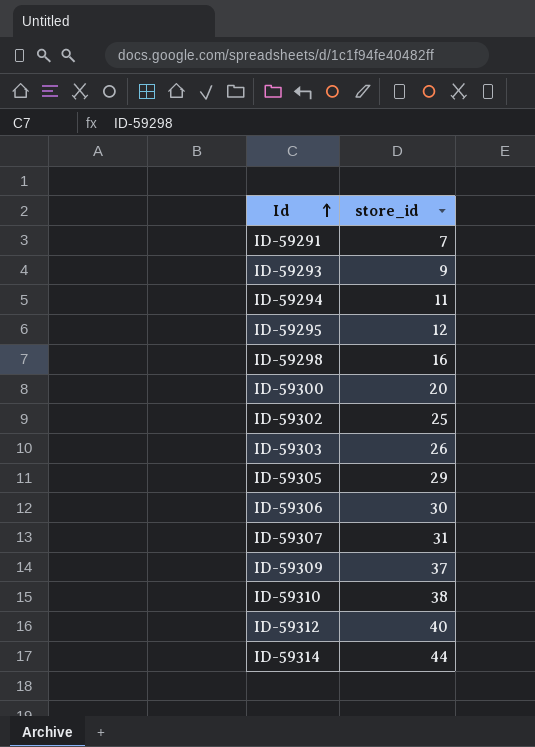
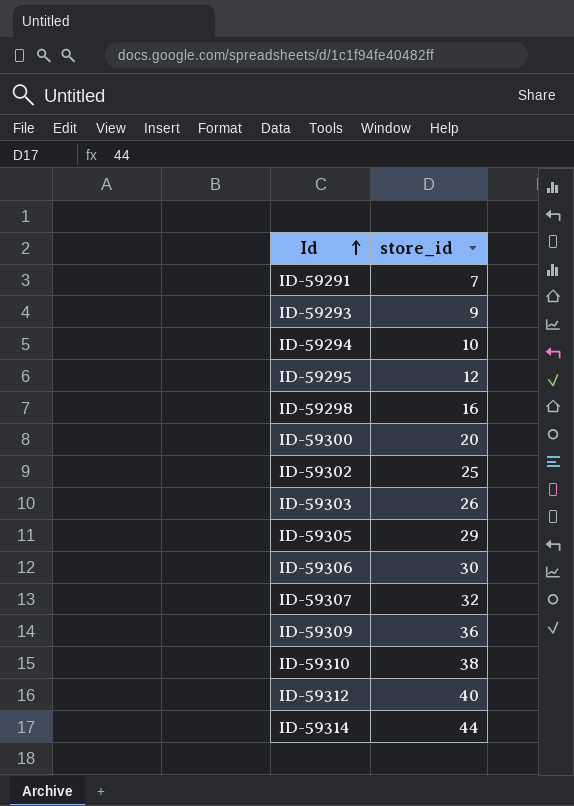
ID-59294 | store_id: 11 -> 10
ID-59307 | store_id: 31 -> 32
ID-59309 | store_id: 37 -> 36

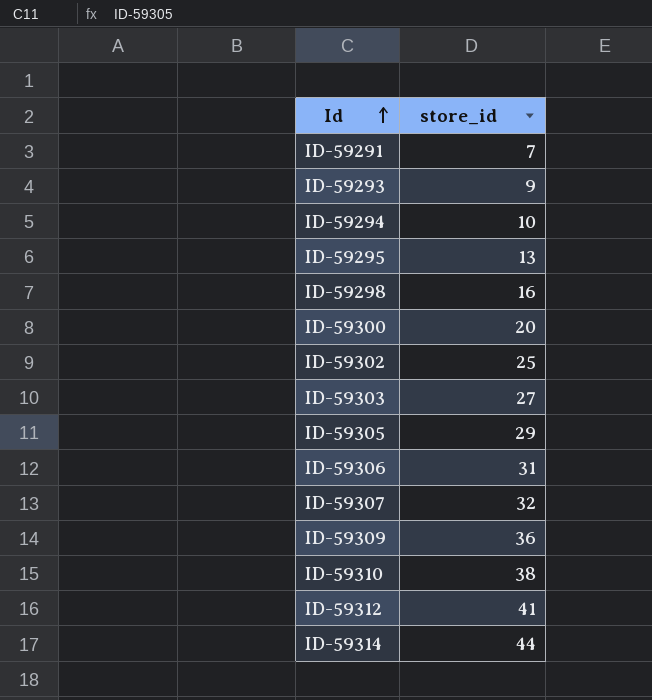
ID-59295 | store_id: 12 -> 13
ID-59303 | store_id: 26 -> 27
ID-59306 | store_id: 30 -> 31
ID-59312 | store_id: 40 -> 41

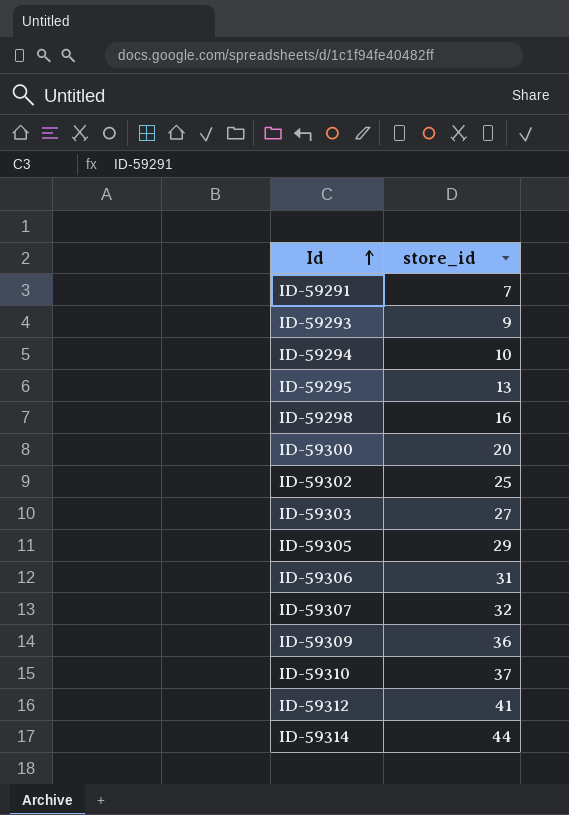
ID-59310 | store_id: 38 -> 37

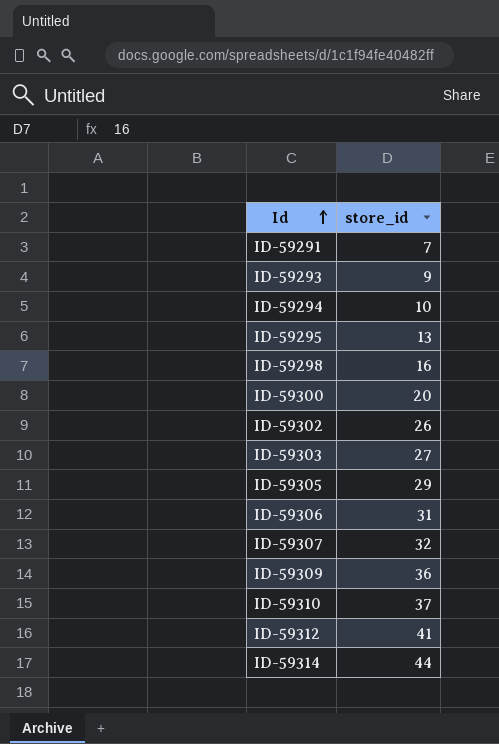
ID-59302 | store_id: 25 -> 26

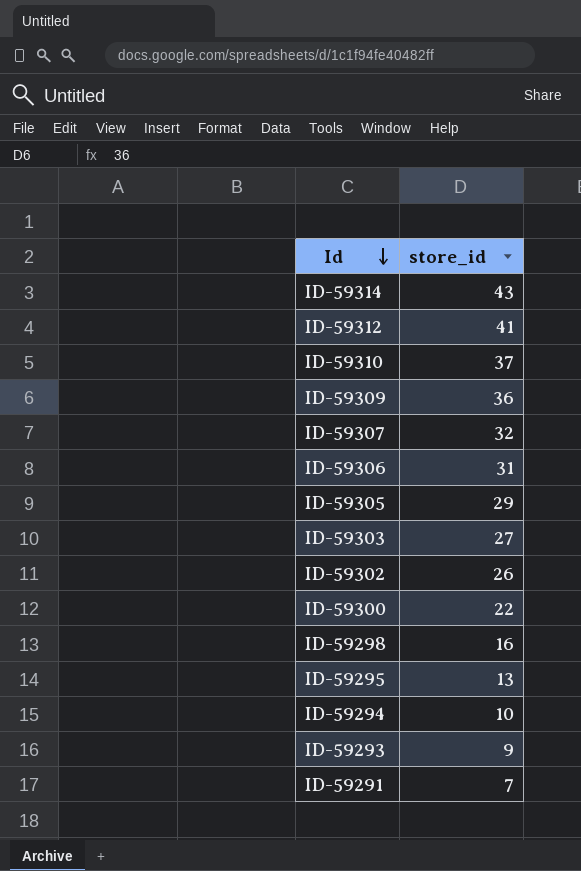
row order: Id ascending -> Id descending
ID-59314 | store_id: 44 -> 43
ID-59300 | store_id: 20 -> 22

